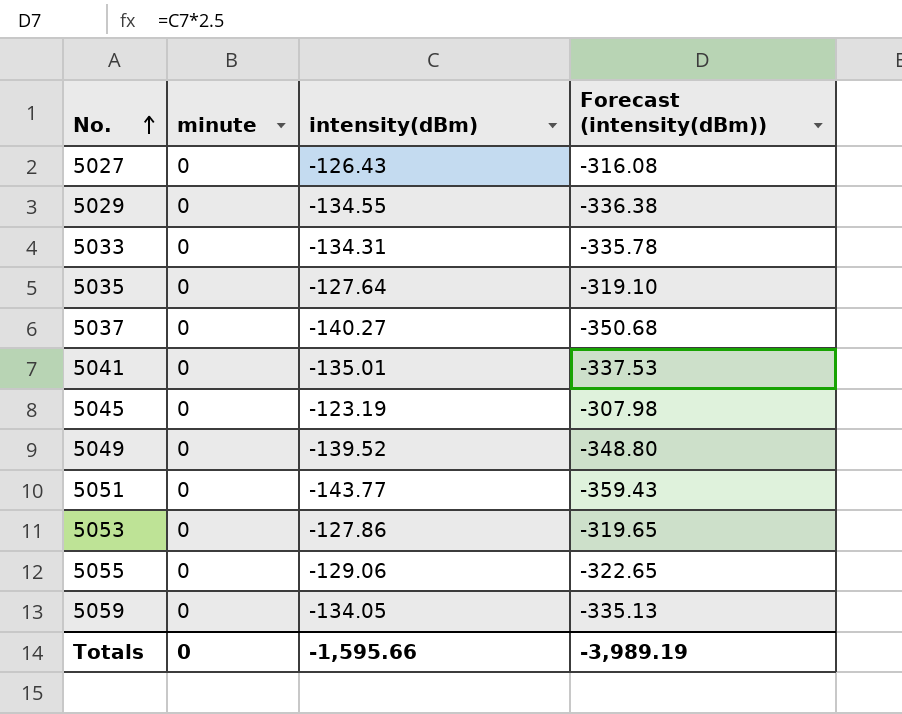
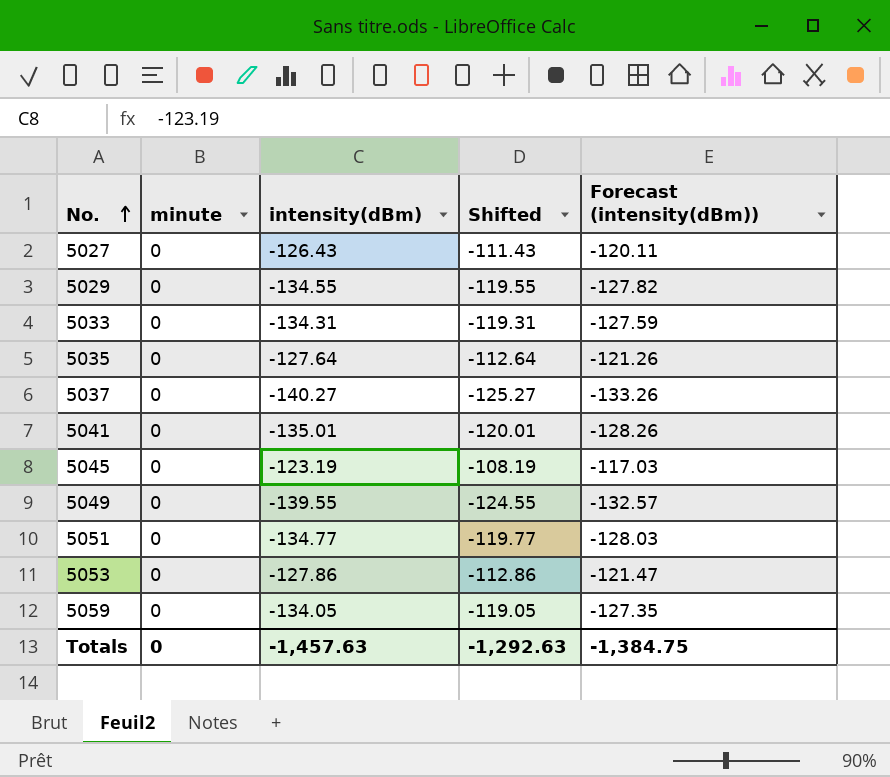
column Shifted | formula: none -> [intensity(dBm)] + 15
column Forecast (intensity(dBm)) | formula: [intensity(dBm)] * 2.5 -> [intensity(dBm)] * 0.95
row 5055: 0 | -129.06 | -322.65 -> none
5049 | intensity(dBm): -139.52 -> -139.55
5051 | intensity(dBm): -143.77 -> -134.77
Totals | intensity(dBm): -1,595.66 -> -1,457.63
Totals | Forecast (intensity(dBm)): -3,989.19 -> -1,384.75

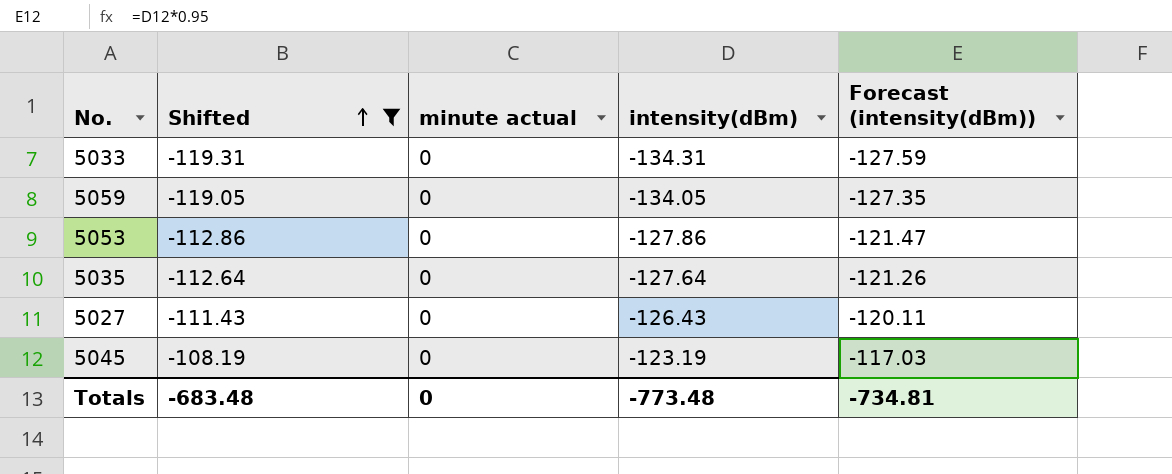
filter: none -> Shifted >= -119.31
row order: No. ascending -> Shifted ascending
column Shifted | position: 4 -> 2
column name: minute -> minute actual
Totals | Shifted: -1,292.63 -> -683.48
Totals | intensity(dBm): -1,457.63 -> -773.48
Totals | Forecast (intensity(dBm)): -1,384.75 -> -734.81

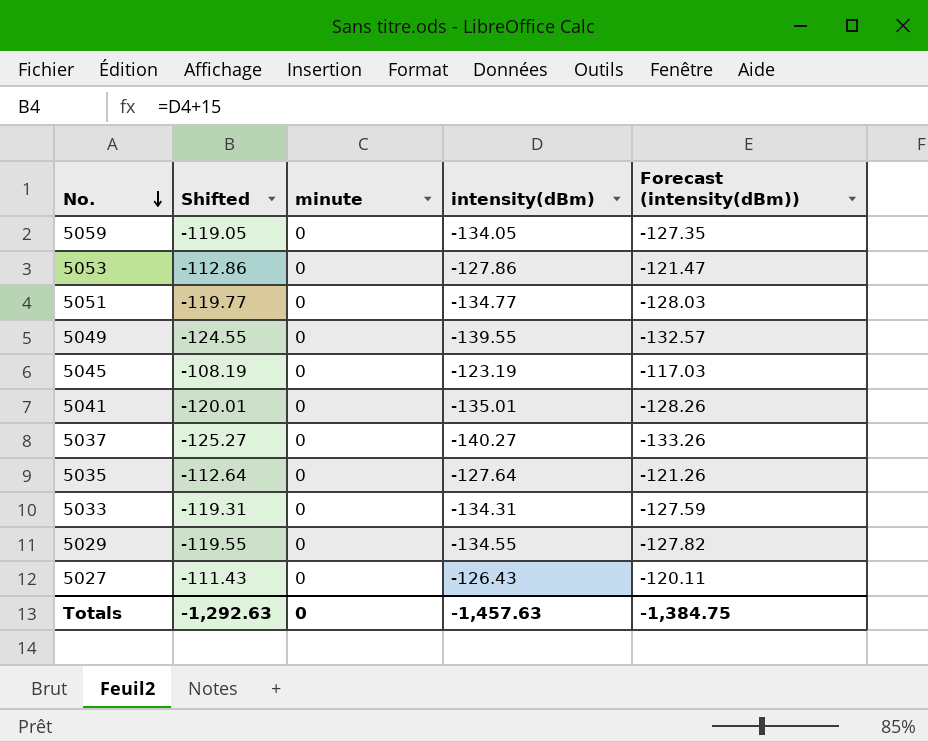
filter: Shifted >= -119.31 -> none
row order: Shifted ascending -> No. descending
column name: minute actual -> minute
Totals | Shifted: -683.48 -> -1,292.63
Totals | intensity(dBm): -773.48 -> -1,457.63
Totals | Forecast (intensity(dBm)): -734.81 -> -1,384.75

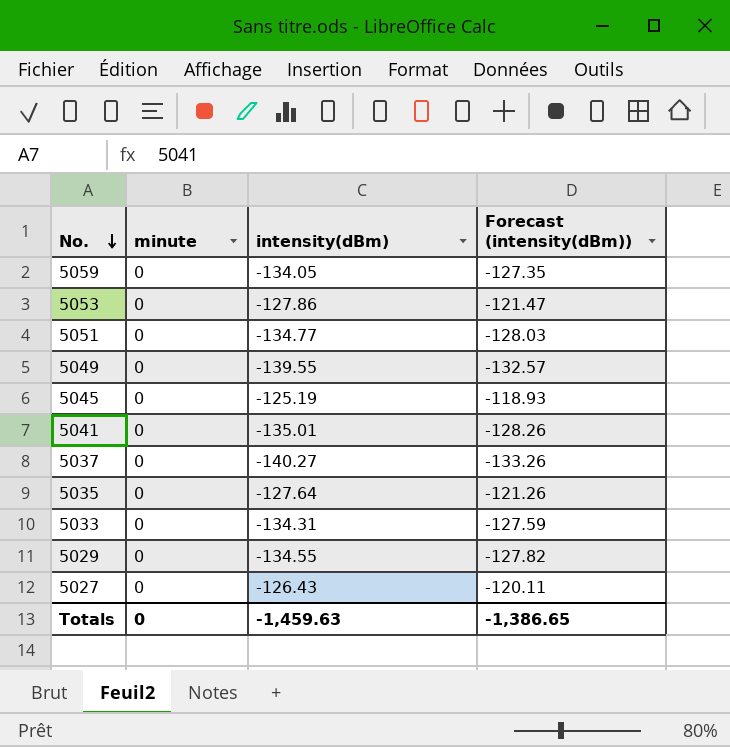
column Shifted | formula: [intensity(dBm)] + 15 -> none
5045 | intensity(dBm): -123.19 -> -125.19
5045 | Forecast (intensity(dBm)): -117.03 -> -118.93
Totals | intensity(dBm): -1,457.63 -> -1,459.63
Totals | Forecast (intensity(dBm)): -1,384.75 -> -1,386.65

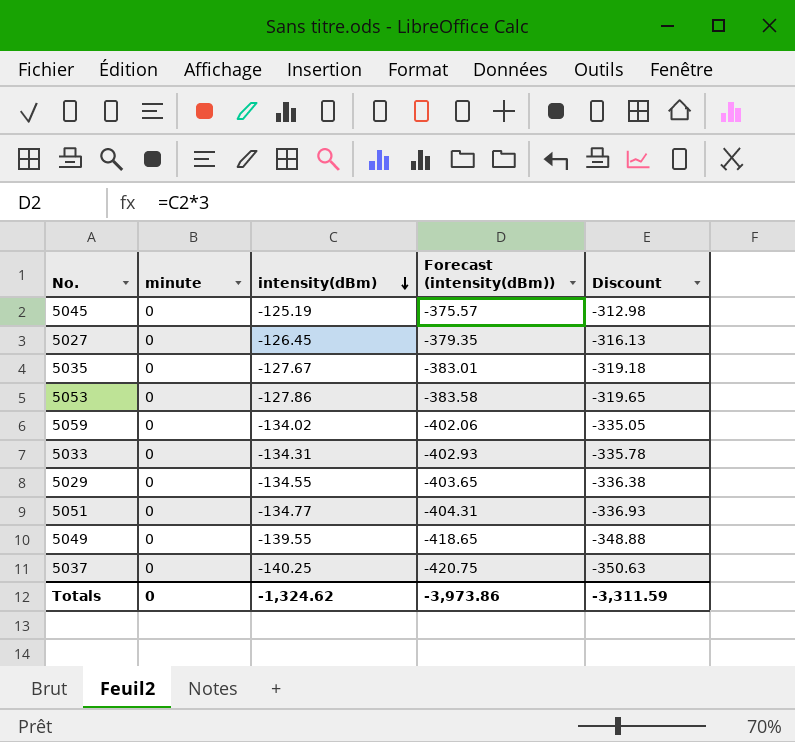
row order: No. descending -> intensity(dBm) descending
column Forecast (intensity(dBm)) | formula: [intensity(dBm)] * 0.95 -> [intensity(dBm)] * 3
column Discount | formula: none -> [intensity(dBm)] * 2.5
row 5041: 0 | -135.01 | -128.26 -> none
5027 | intensity(dBm): -126.43 -> -126.45
5035 | intensity(dBm): -127.64 -> -127.67
5059 | intensity(dBm): -134.05 -> -134.02
5037 | intensity(dBm): -140.27 -> -140.25
Totals | intensity(dBm): -1,459.63 -> -1,324.62
Totals | Forecast (intensity(dBm)): -1,386.65 -> -3,973.86

